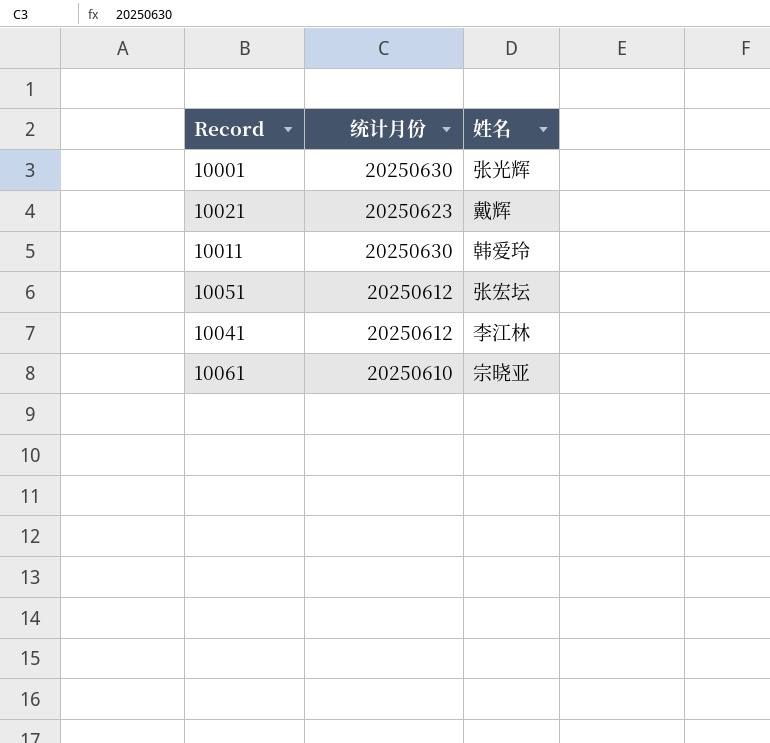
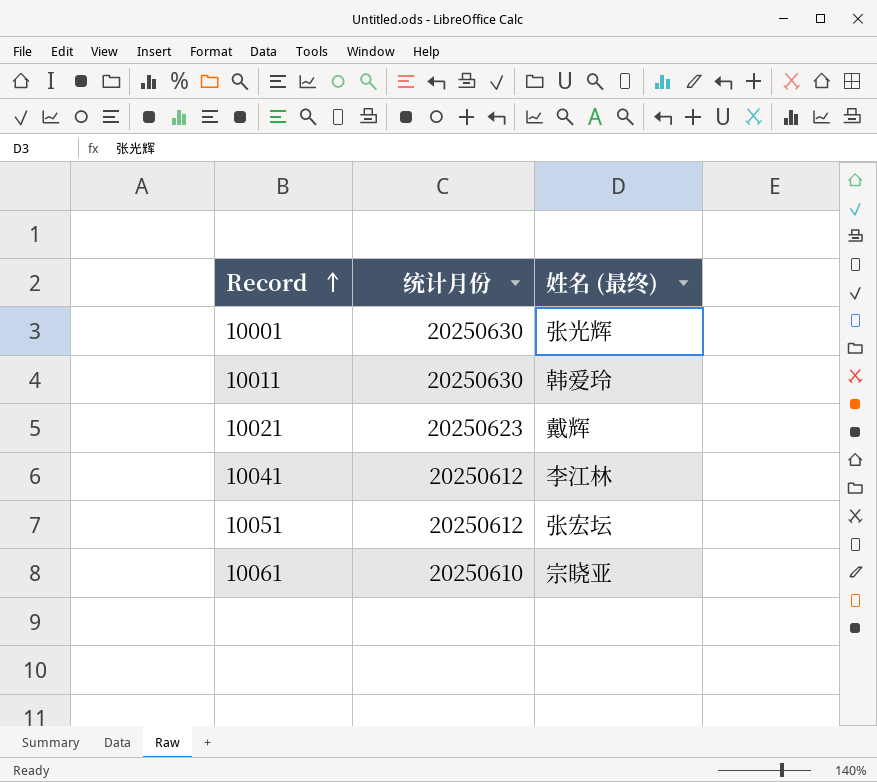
row order: none -> Record ascending
column name: 姓名 -> 姓名 (最终)

